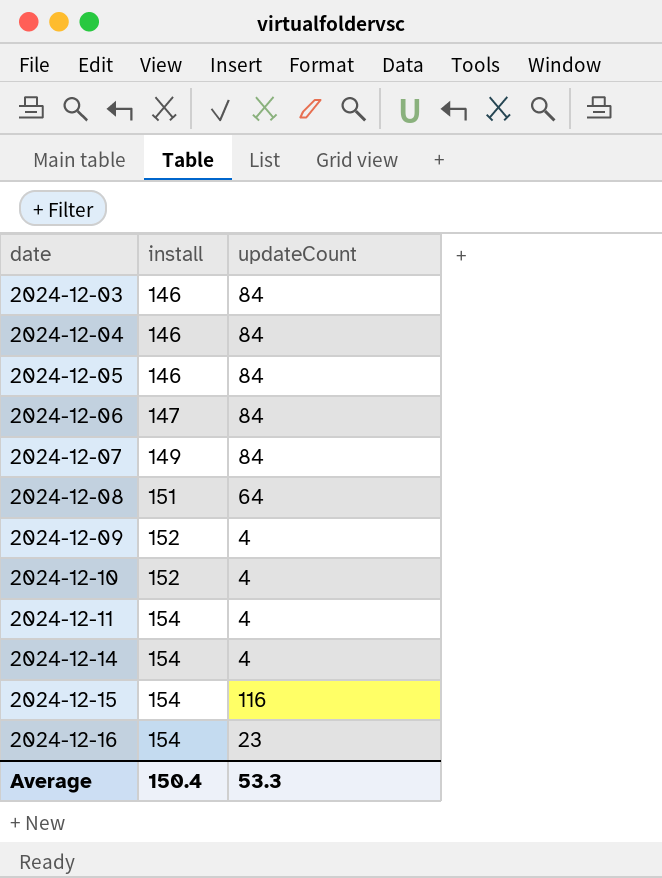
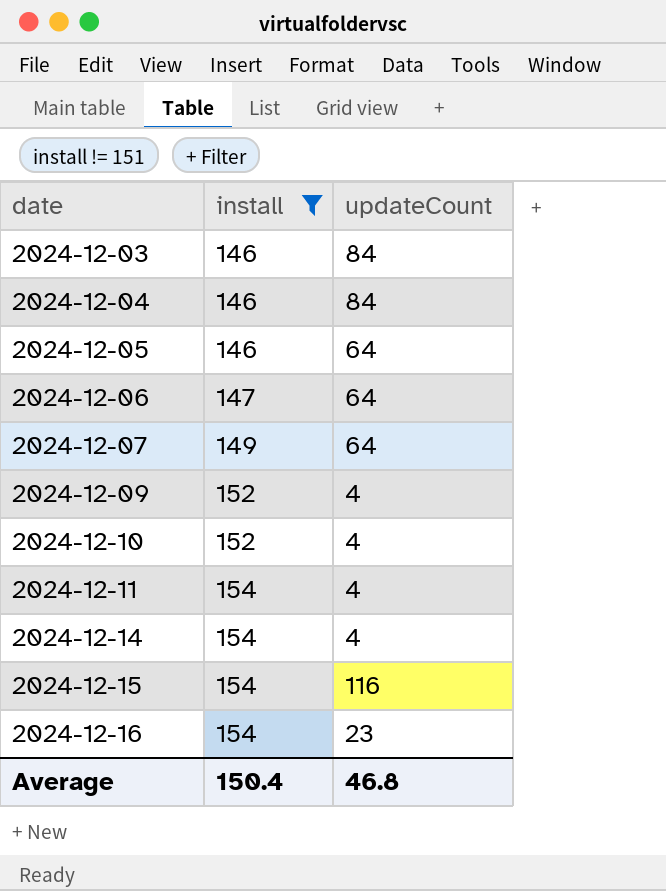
filter: none -> install != 151
2024-12-05 | updateCount: 84 -> 64
2024-12-06 | updateCount: 84 -> 64
2024-12-07 | updateCount: 84 -> 64
Average | updateCount: 53.3 -> 46.8

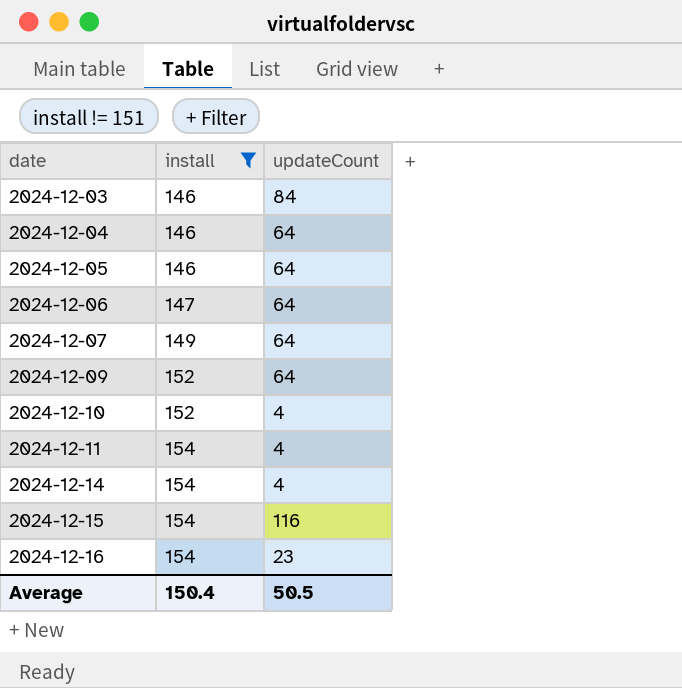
2024-12-04 | updateCount: 84 -> 64
2024-12-09 | updateCount: 4 -> 64
Average | updateCount: 46.8 -> 50.5

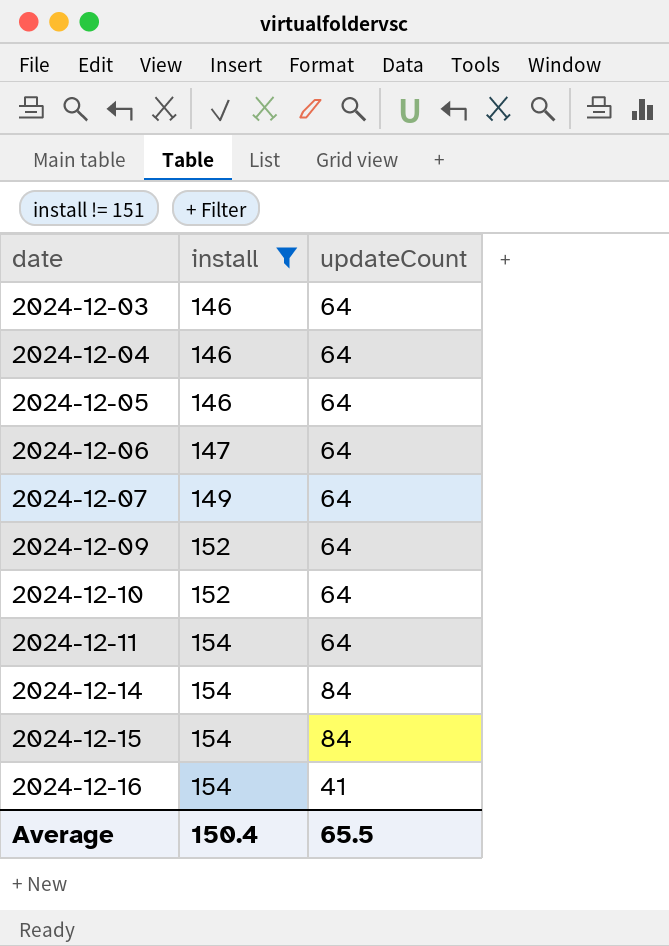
2024-12-03 | updateCount: 84 -> 64
2024-12-10 | updateCount: 4 -> 64
2024-12-11 | updateCount: 4 -> 64
2024-12-14 | updateCount: 4 -> 84
2024-12-15 | updateCount: 116 -> 84
2024-12-16 | updateCount: 23 -> 41
Average | updateCount: 50.5 -> 65.5

